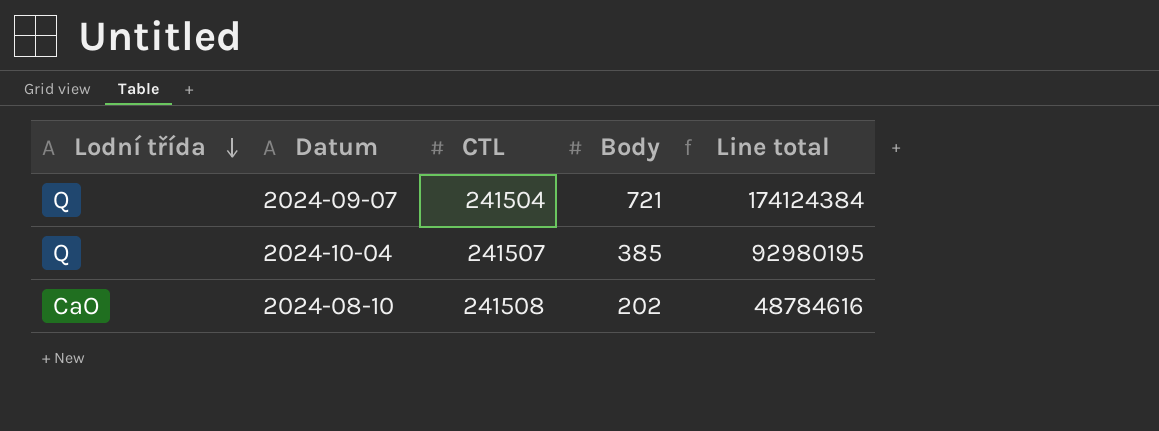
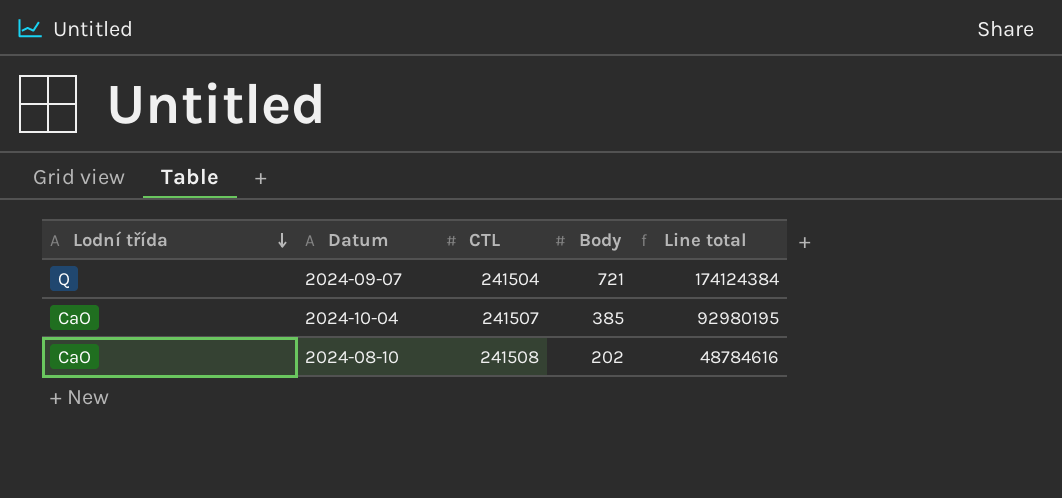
2024-10-04 | Lodní třída: Q -> CaO

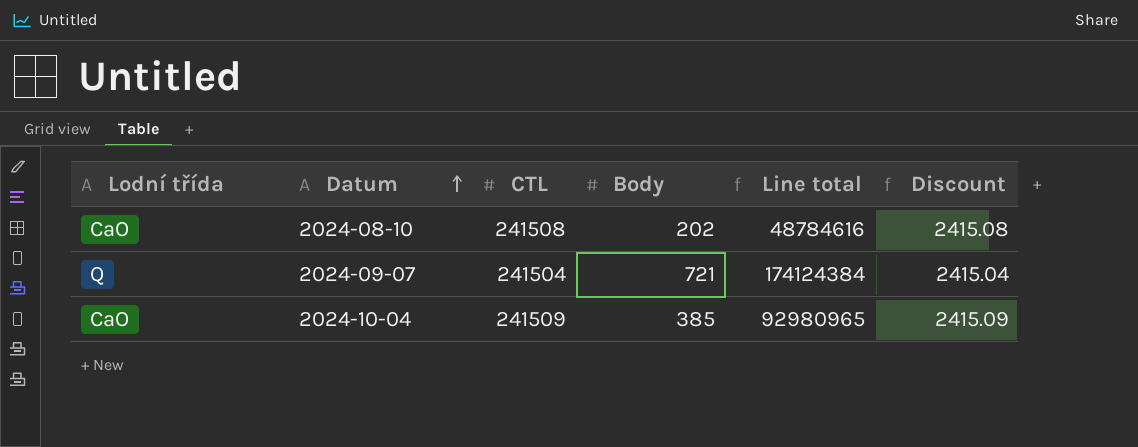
row order: Lodní třída descending -> Datum ascending
column Discount | formula: none -> [CTL] * 0.01
2024-10-04 | CTL: 241507 -> 241509
2024-10-04 | Line total: 92980195 -> 92980965

